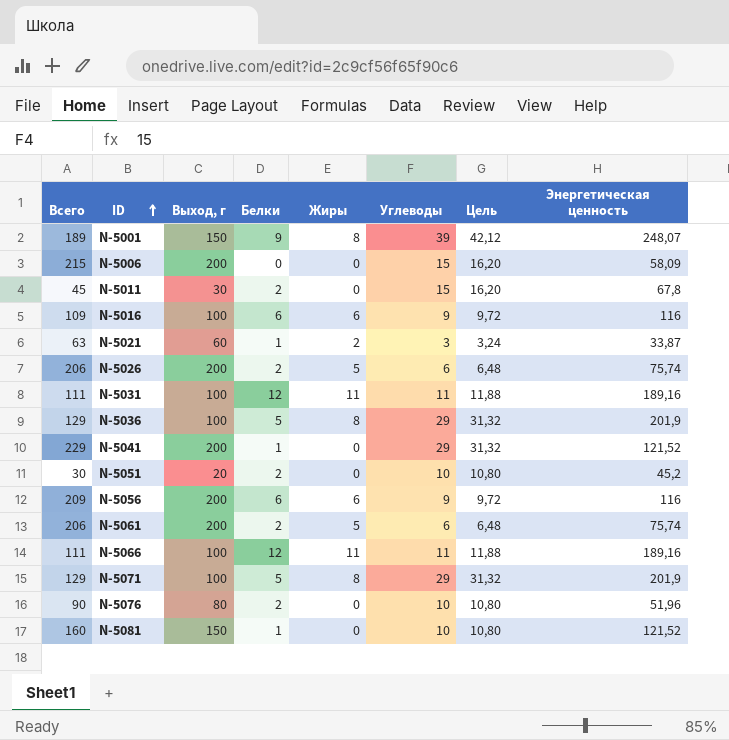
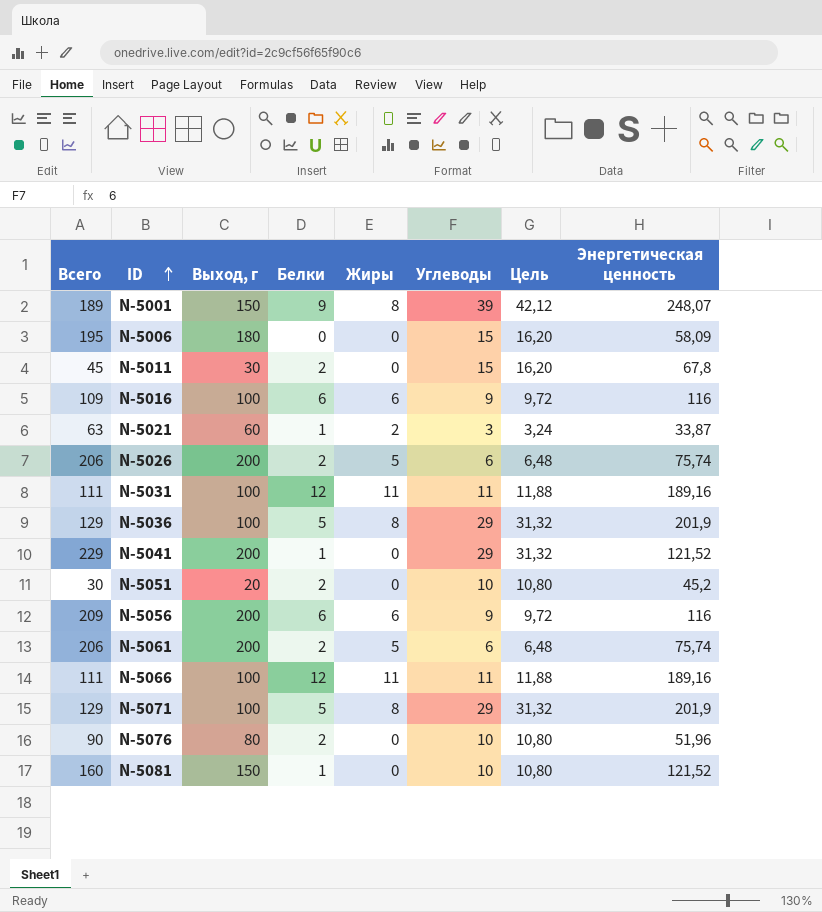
N-5006 | Всего: 215 -> 195
N-5006 | Выход, г: 200 -> 180

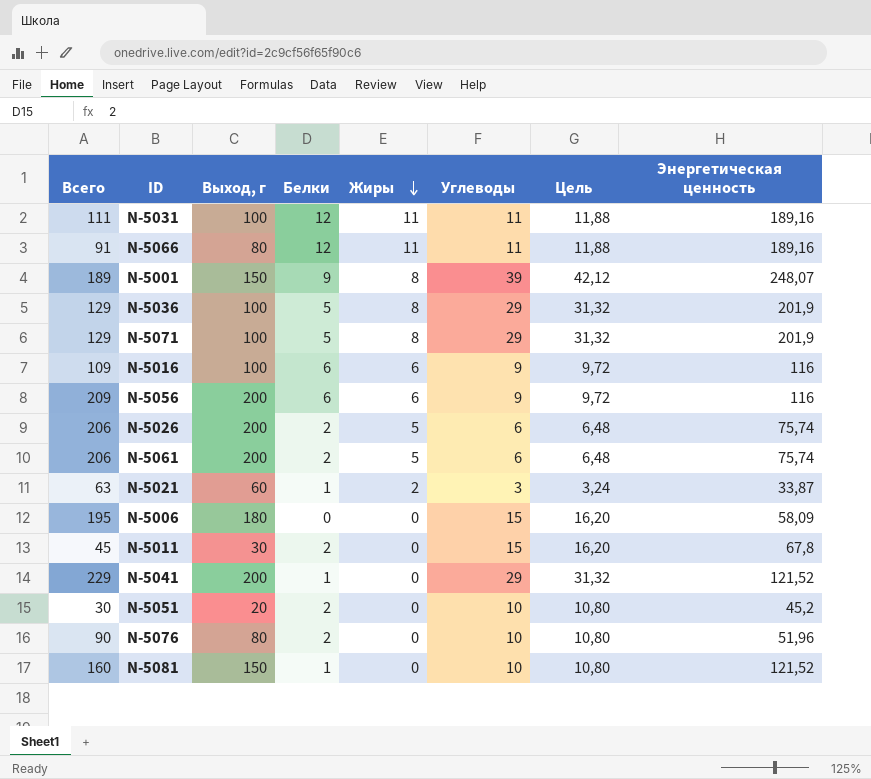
row order: ID ascending -> Жиры descending
N-5066 | Всего: 111 -> 91
N-5066 | Выход, г: 100 -> 80

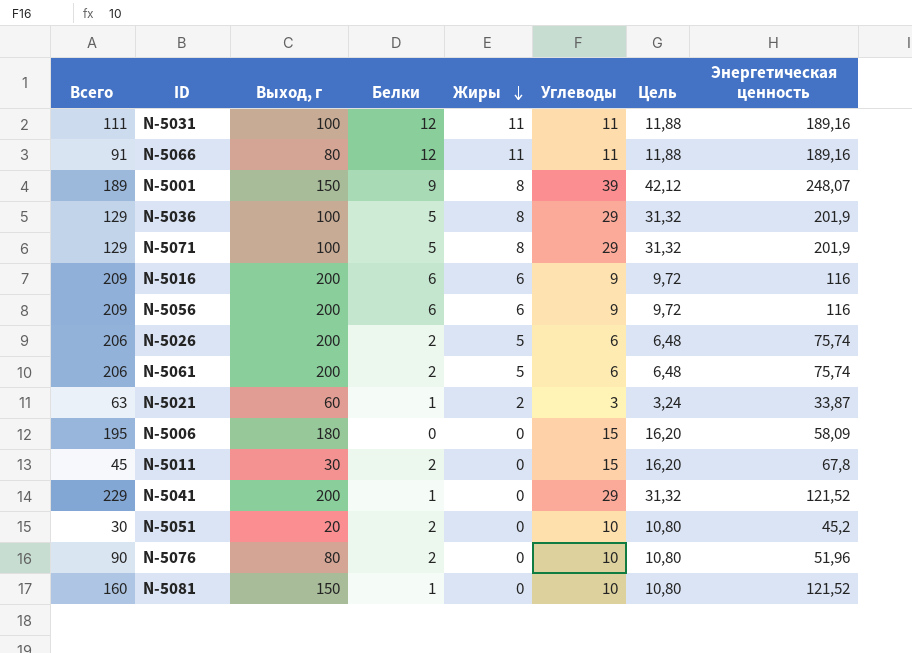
N-5016 | Всего: 109 -> 209
N-5016 | Выход, г: 100 -> 200

